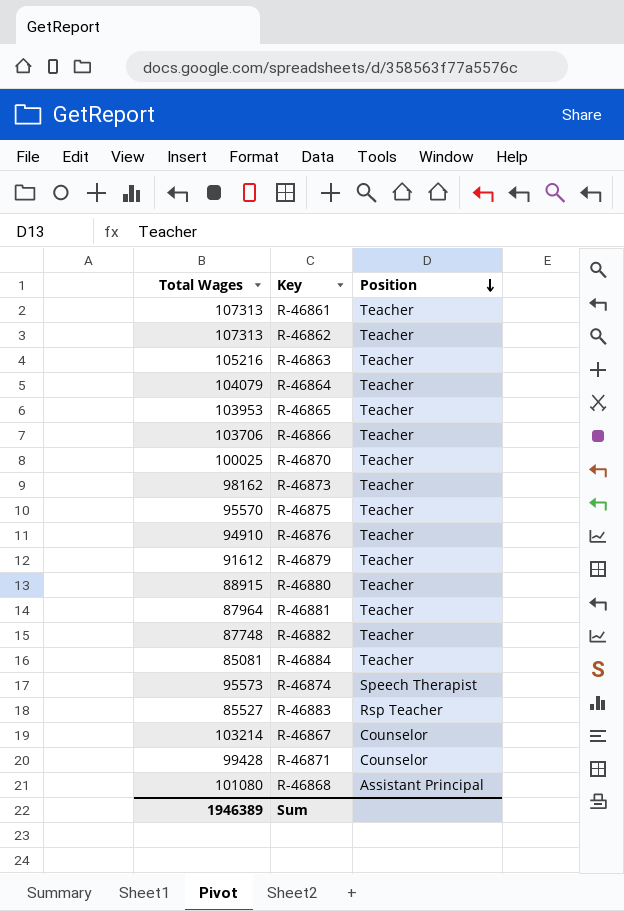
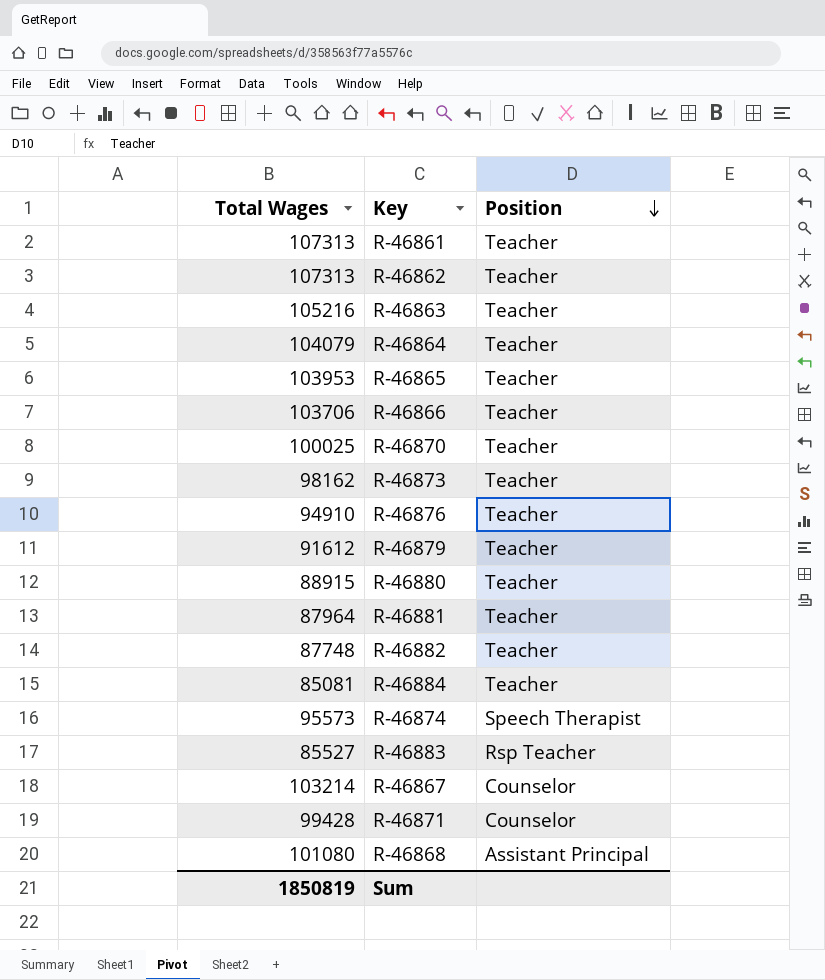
row R-46875: 95570 | Teacher -> none
Sum | Total Wages: 1946389 -> 1850819

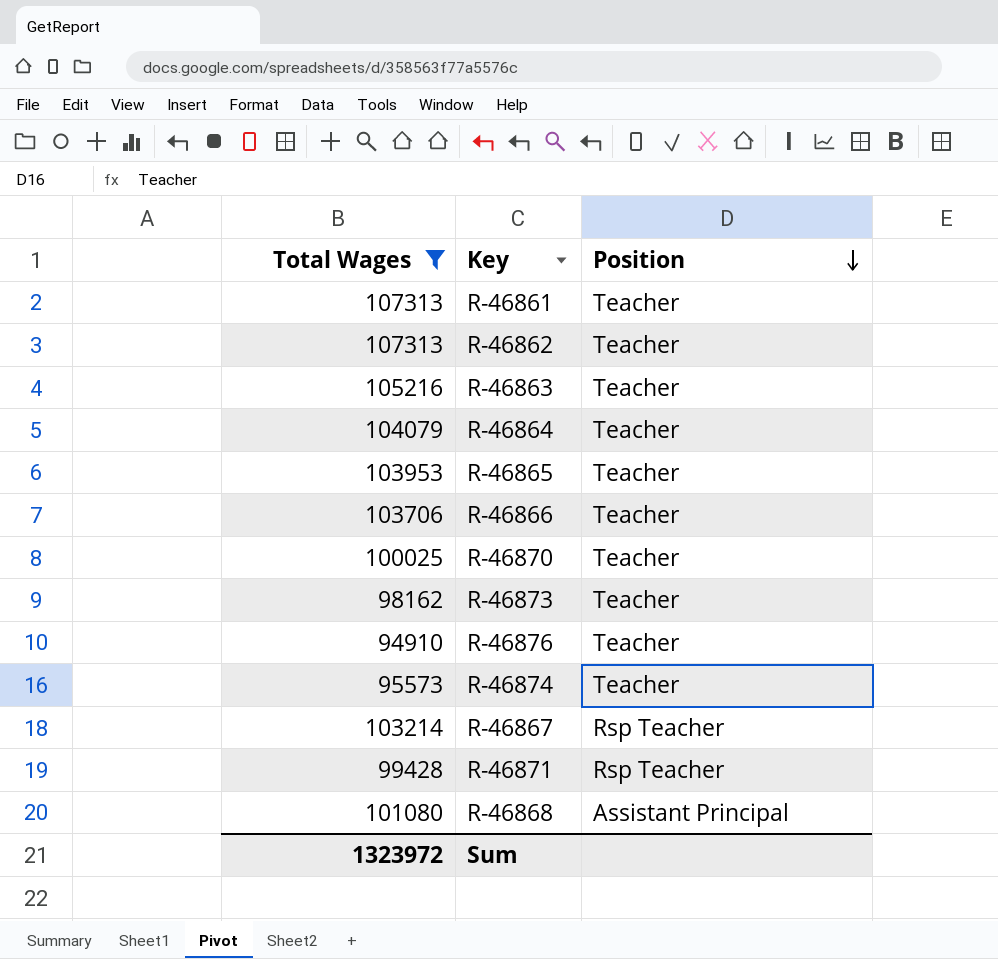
filter: none -> Total Wages >= 94910
R-46874 | Position: Speech Therapist -> Teacher
R-46867 | Position: Counselor -> Rsp Teacher
R-46871 | Position: Counselor -> Rsp Teacher
Sum | Total Wages: 1850819 -> 1323972

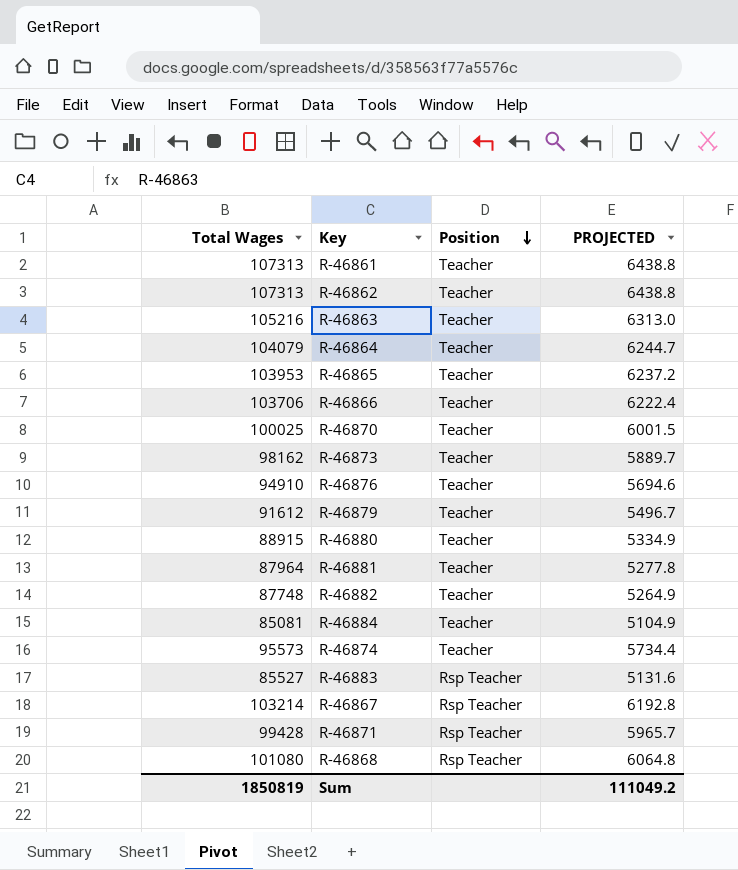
filter: Total Wages >= 94910 -> none
column PROJECTED | formula: none -> [Total Wages] * 0.06
R-46868 | Position: Assistant Principal -> Rsp Teacher
Sum | Total Wages: 1323972 -> 1850819

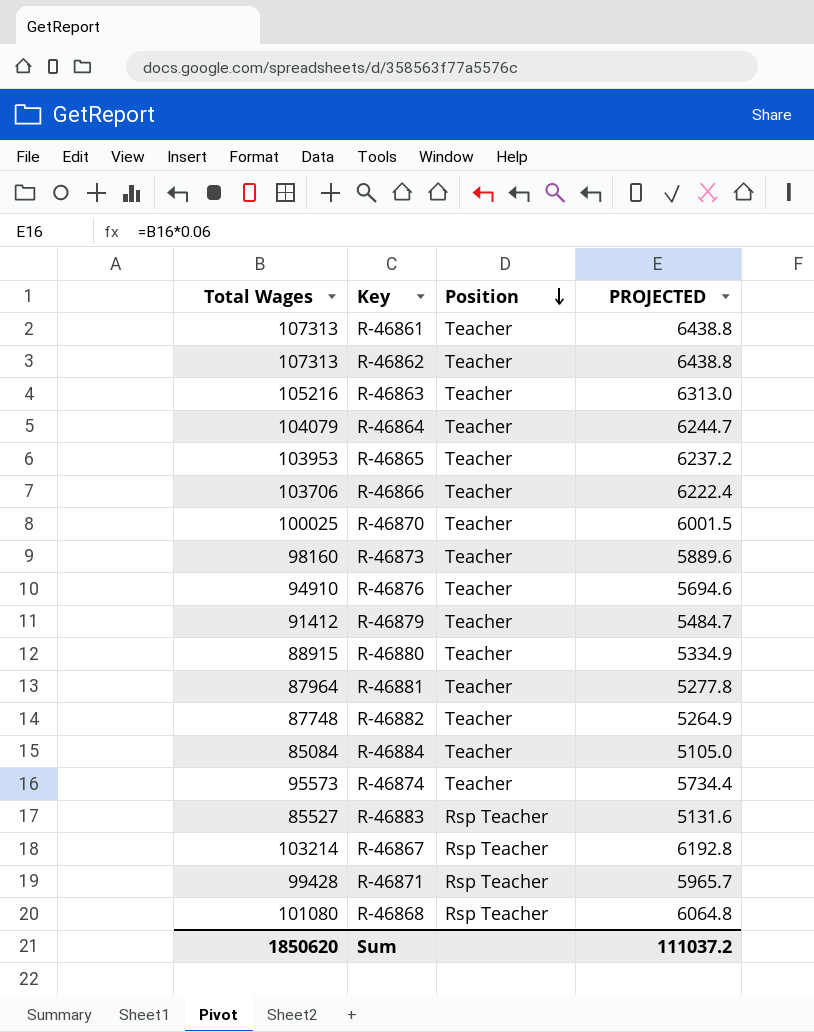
R-46873 | Total Wages: 98162 -> 98160
R-46873 | PROJECTED: 5889.7 -> 5889.6
R-46879 | Total Wages: 91612 -> 91412
R-46879 | PROJECTED: 5496.7 -> 5484.7
R-46884 | Total Wages: 85081 -> 85084
R-46884 | PROJECTED: 5104.9 -> 5105.0
Sum | Total Wages: 1850819 -> 1850620
Sum | PROJECTED: 111049.2 -> 111037.2

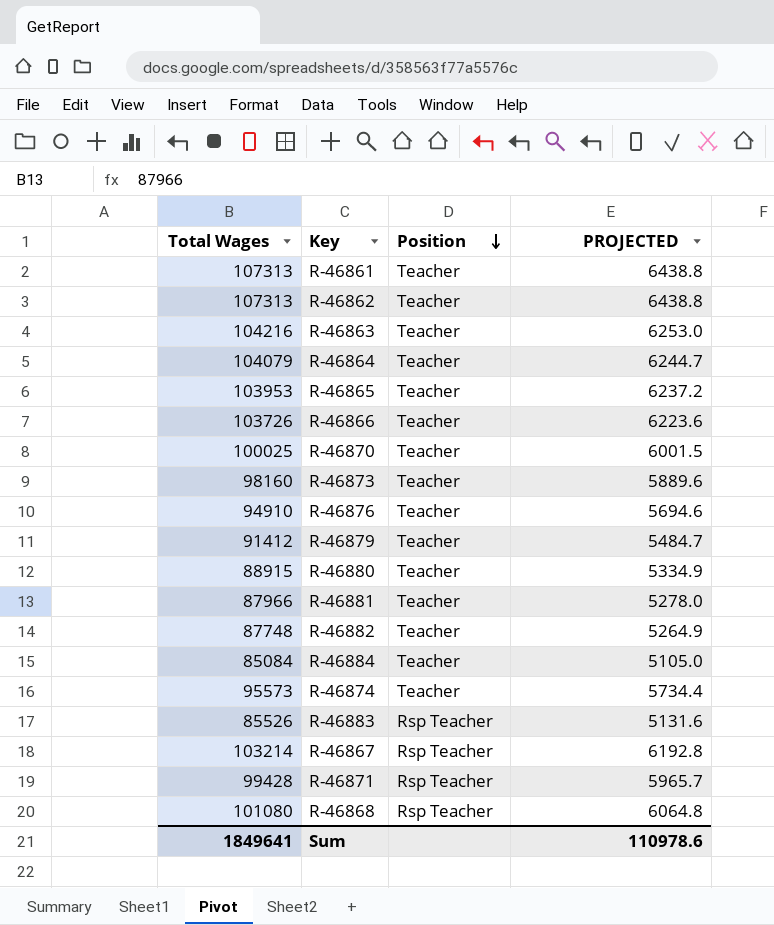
R-46863 | Total Wages: 105216 -> 104216
R-46863 | PROJECTED: 6313.0 -> 6253.0
R-46866 | Total Wages: 103706 -> 103726
R-46866 | PROJECTED: 6222.4 -> 6223.6
R-46881 | Total Wages: 87964 -> 87966
R-46881 | PROJECTED: 5277.8 -> 5278.0
R-46883 | Total Wages: 85527 -> 85526
Sum | Total Wages: 1850620 -> 1849641
Sum | PROJECTED: 111037.2 -> 110978.6

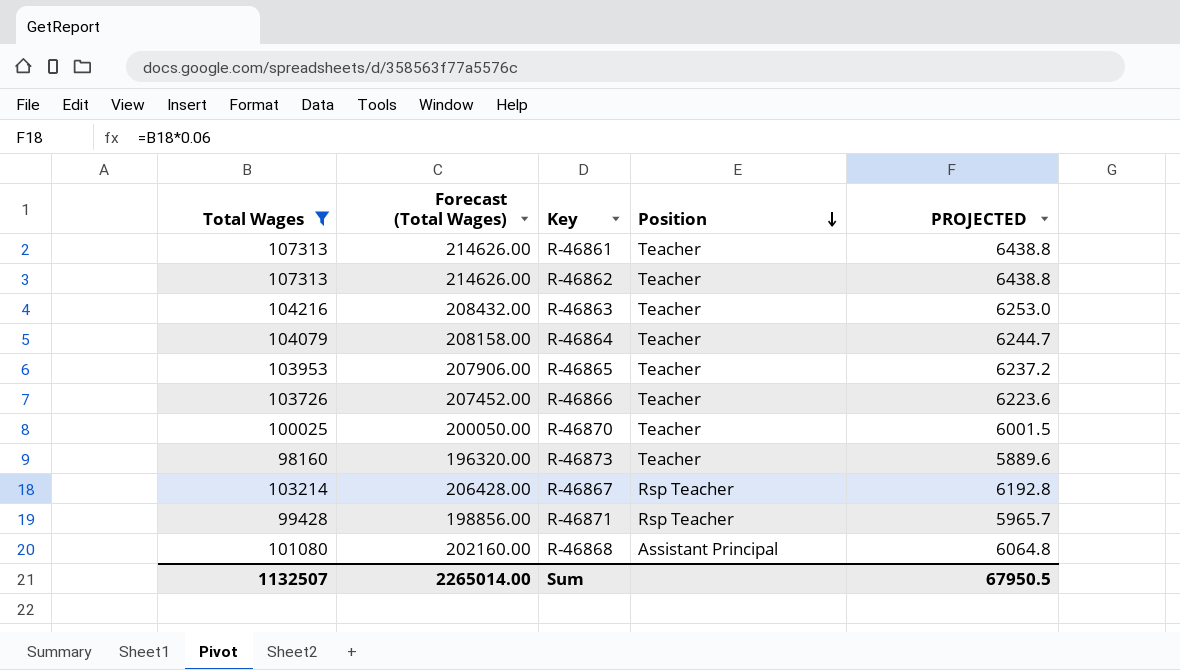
filter: none -> Total Wages >= 98160
column Forecast (Total Wages) | formula: none -> [Total Wages] * 2
R-46868 | Position: Rsp Teacher -> Assistant Principal
Sum | Total Wages: 1849641 -> 1132507
Sum | PROJECTED: 110978.6 -> 67950.5

